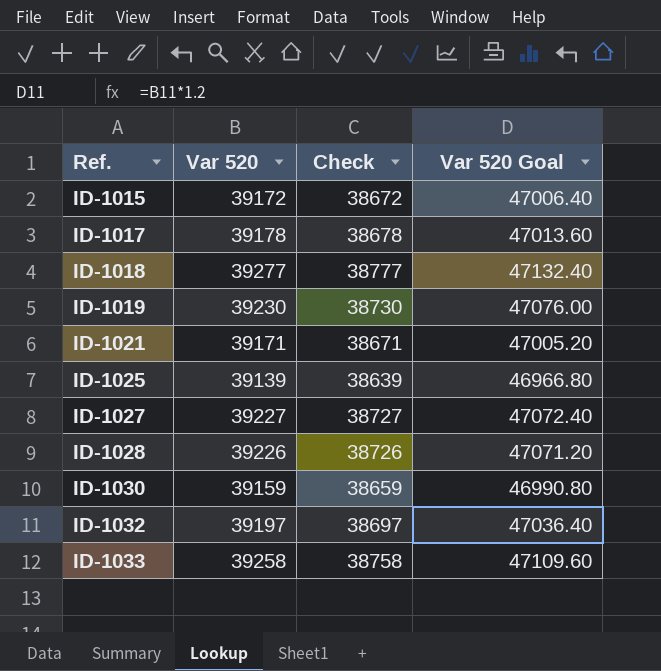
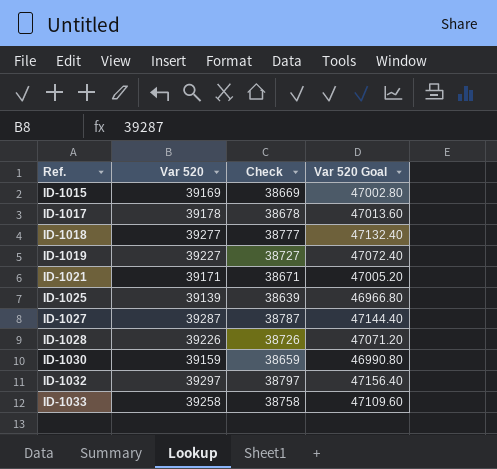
ID-1015 | Var 520: 39172 -> 39169
ID-1015 | Check: 38672 -> 38669
ID-1015 | Var 520 Goal: 47006.40 -> 47002.80
ID-1019 | Var 520: 39230 -> 39227
ID-1019 | Check: 38730 -> 38727
ID-1019 | Var 520 Goal: 47076.00 -> 47072.40
ID-1027 | Var 520: 39227 -> 39287
ID-1027 | Check: 38727 -> 38787
ID-1027 | Var 520 Goal: 47072.40 -> 47144.40
ID-1032 | Var 520: 39197 -> 39297
ID-1032 | Check: 38697 -> 38797
ID-1032 | Var 520 Goal: 47036.40 -> 47156.40

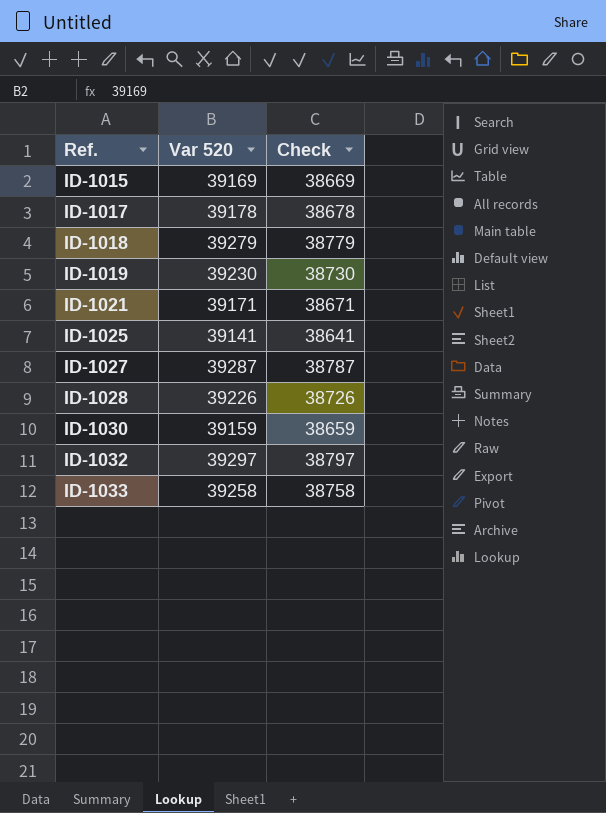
column Var 520 Goal | formula: [Var 520] * 1.2 -> none
ID-1018 | Var 520: 39277 -> 39279
ID-1018 | Check: 38777 -> 38779
ID-1019 | Var 520: 39227 -> 39230
ID-1019 | Check: 38727 -> 38730
ID-1025 | Var 520: 39139 -> 39141
ID-1025 | Check: 38639 -> 38641

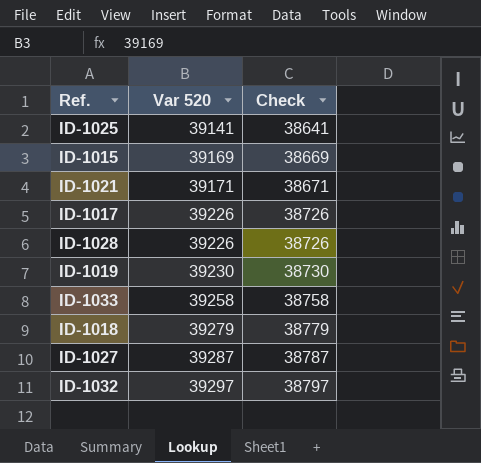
row order: Ref. ascending -> Var 520 ascending
row ID-1030: 39159 | 38659 -> none
ID-1017 | Var 520: 39178 -> 39226
ID-1017 | Check: 38678 -> 38726

